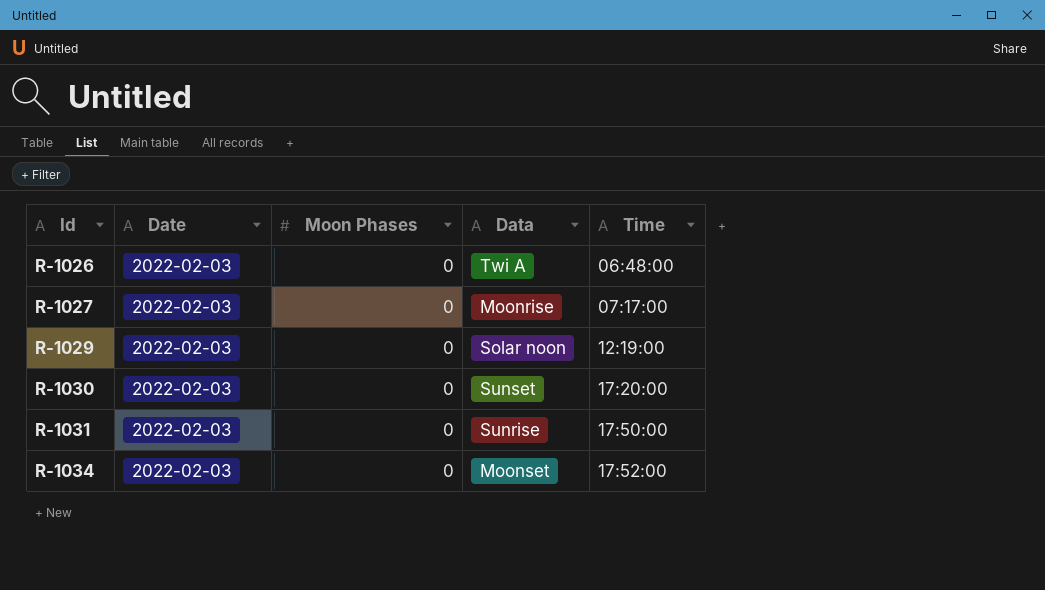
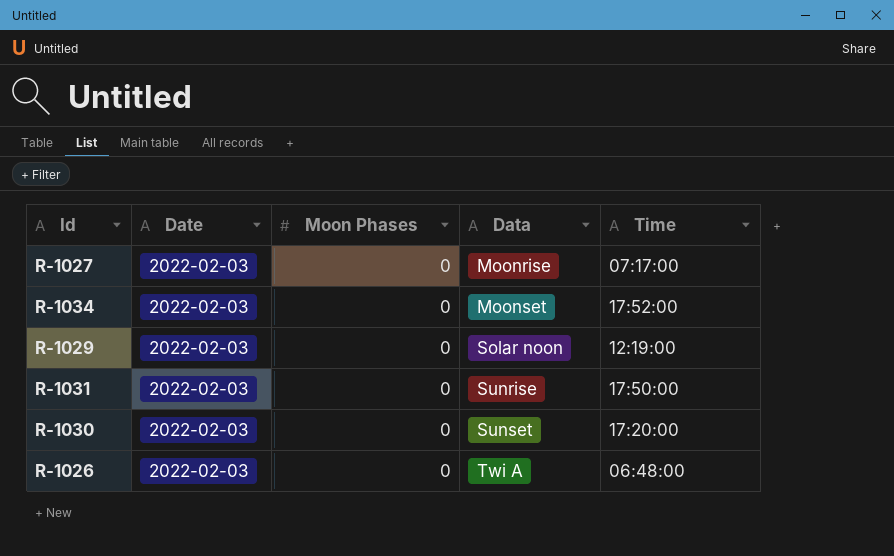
row order: Id ascending -> Data ascending

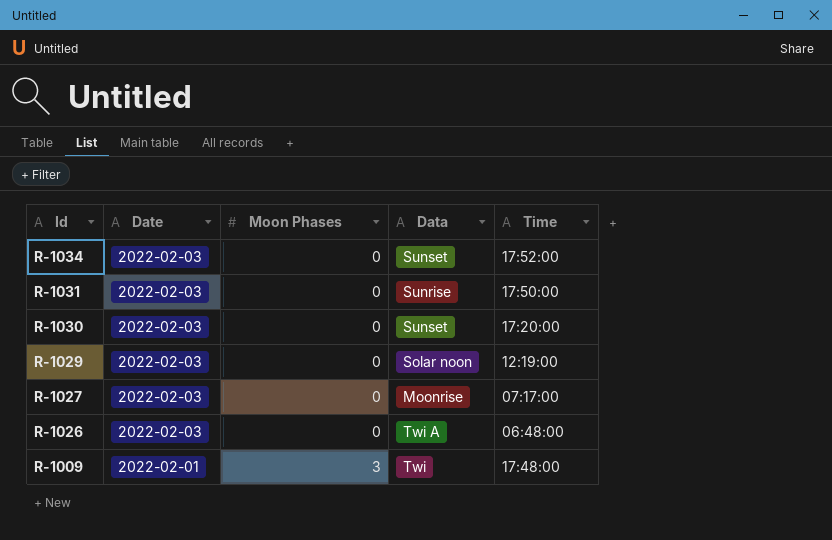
row order: Data ascending -> Id descending
R-1034 | Data: Moonset -> Sunset
row R-1009: none -> 2022-02-01 | 3 | Twi | 17:48:00

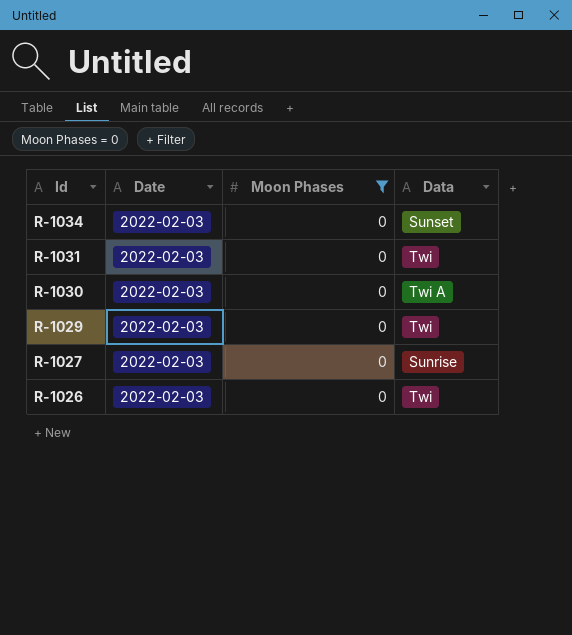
filter: none -> Moon Phases = 0
column Time | position: 5 -> none
R-1031 | Data: Sunrise -> Twi
R-1030 | Data: Sunset -> Twi A
R-1029 | Data: Solar noon -> Twi
R-1027 | Data: Moonrise -> Sunrise
R-1026 | Data: Twi A -> Twi

